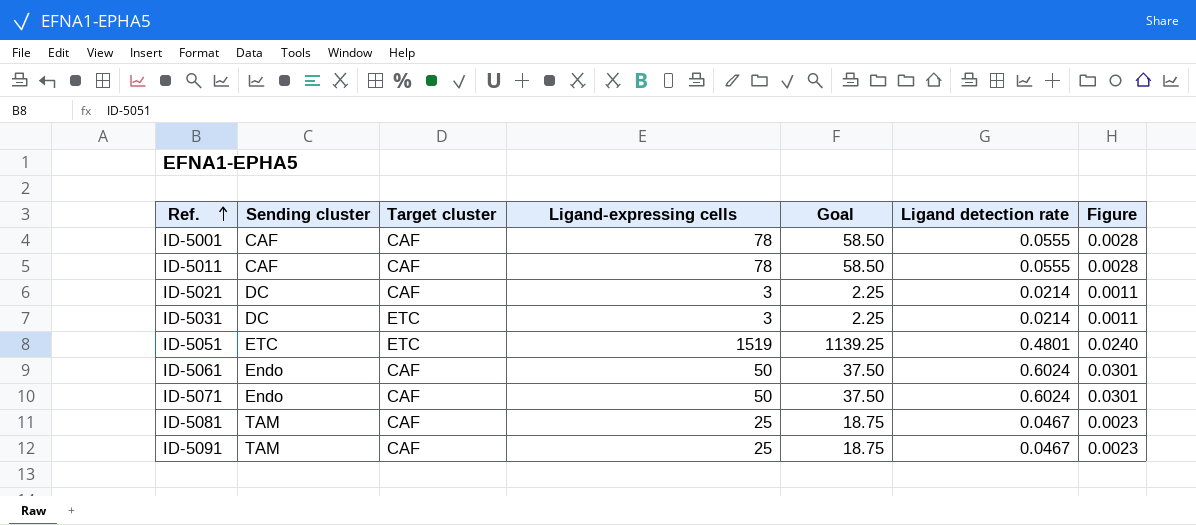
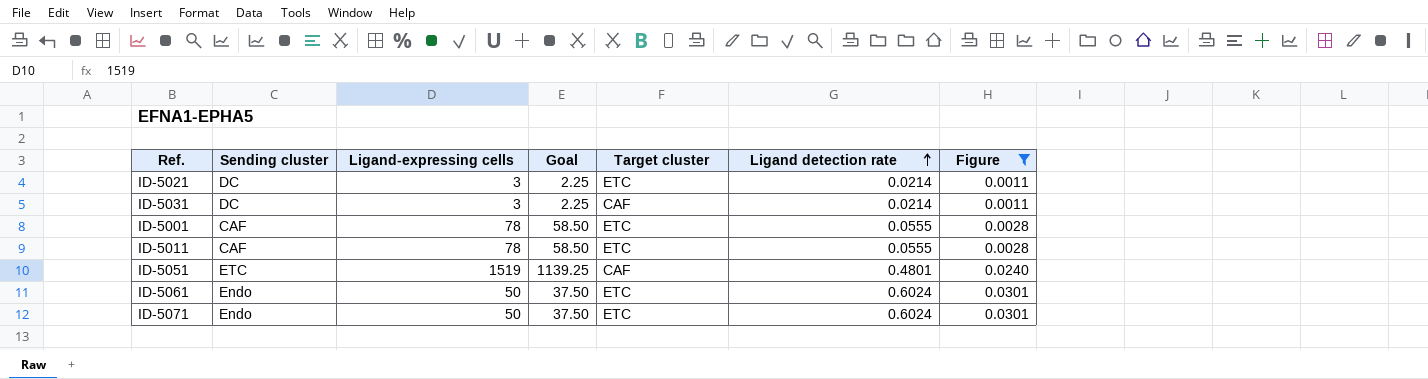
filter: none -> Figure != 0.0023
row order: Ref. ascending -> Ligand detection rate ascending
column Target cluster | position: 3 -> 5
ID-5021 | Target cluster: CAF -> ETC
ID-5031 | Target cluster: ETC -> CAF
ID-5001 | Target cluster: CAF -> ETC
ID-5011 | Target cluster: CAF -> ETC
ID-5051 | Target cluster: ETC -> CAF
ID-5061 | Target cluster: CAF -> ETC
ID-5071 | Target cluster: CAF -> ETC

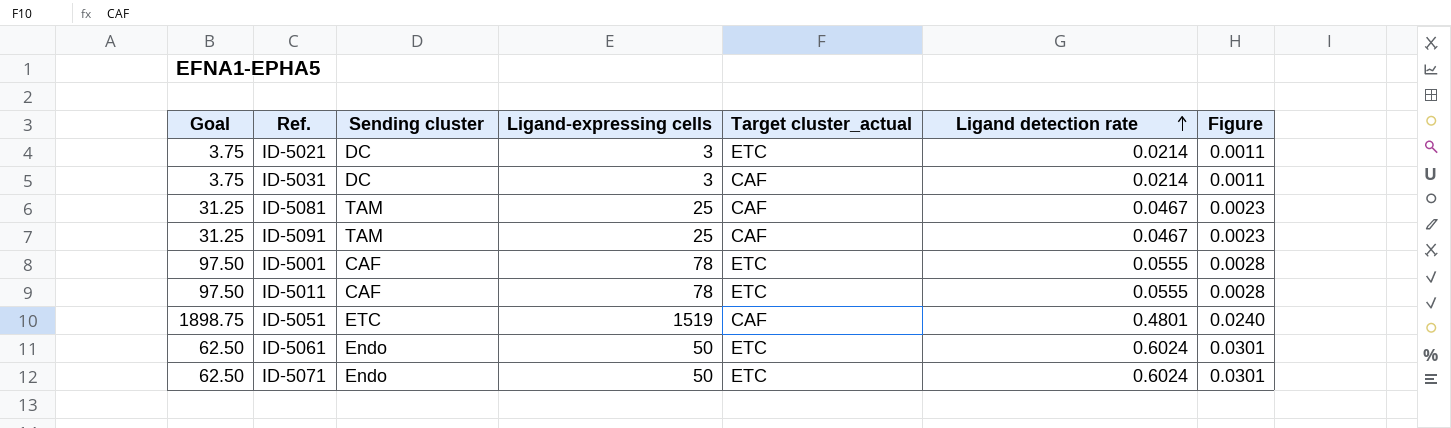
filter: Figure != 0.0023 -> none
column Goal | formula: [Ligand-expressing cells] * 0.75 -> [Ligand-expressing cells] * 1.25
column Goal | position: 4 -> 1
column name: Target cluster -> Target cluster_actual

